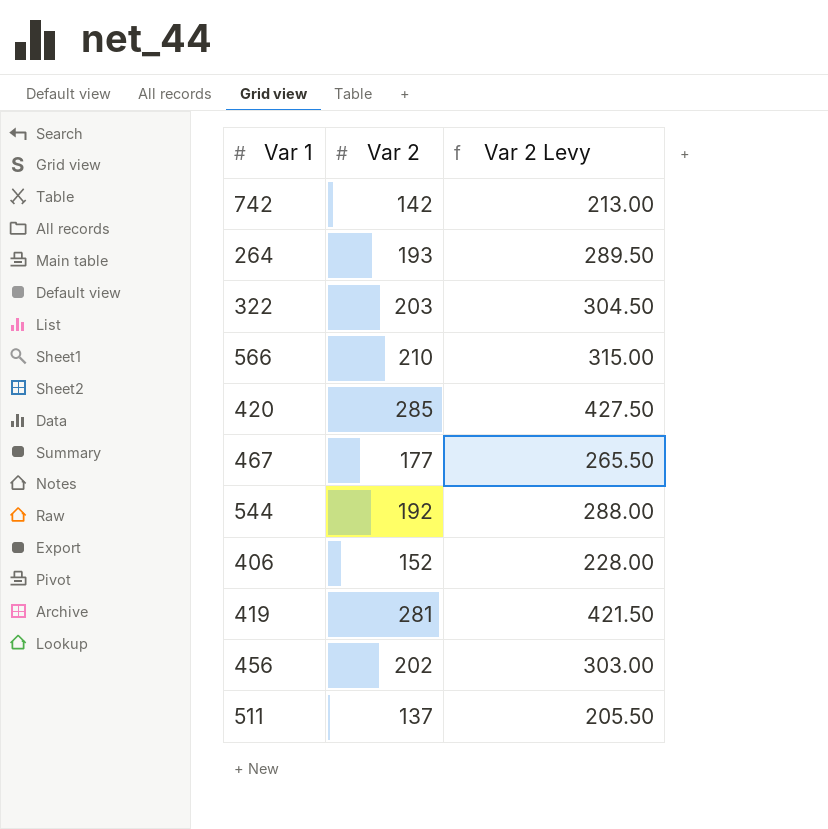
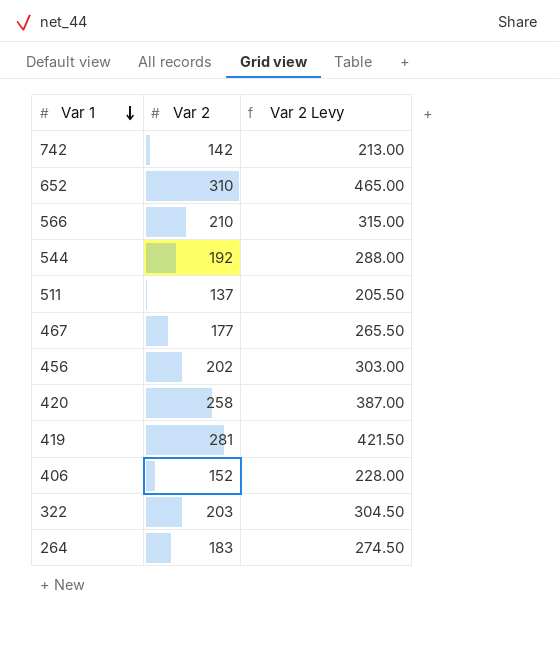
row order: none -> Var 1 descending
row 652: none -> 310 | 465.00
420 | Var 2: 285 -> 258
420 | Var 2 Levy: 427.50 -> 387.00
264 | Var 2: 193 -> 183
264 | Var 2 Levy: 289.50 -> 274.50

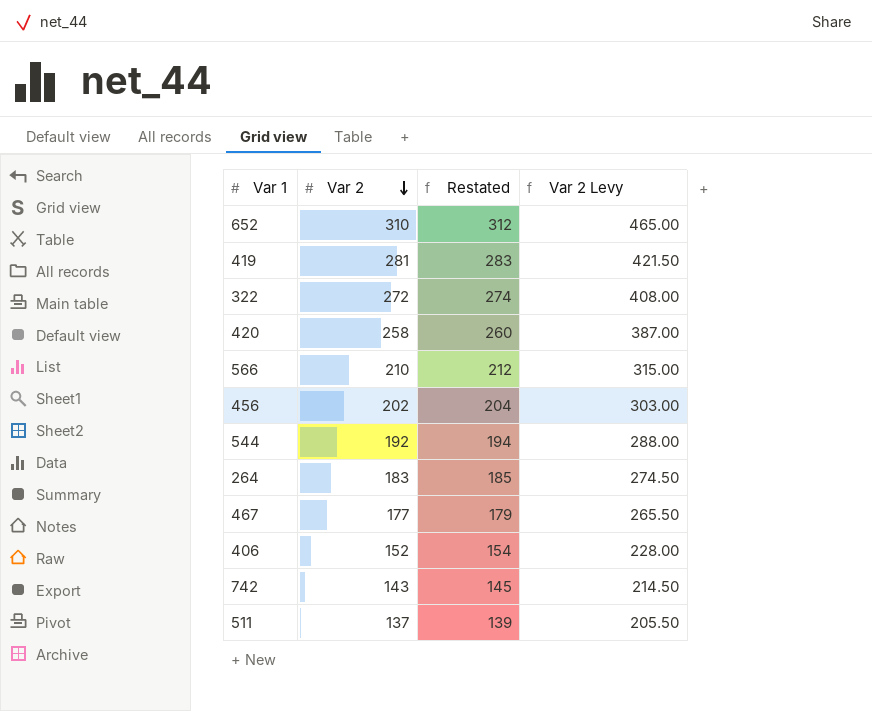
row order: Var 1 descending -> Var 2 descending
column Restated | formula: none -> [Var 2] + 2
322 | Var 2: 203 -> 272
322 | Var 2 Levy: 304.50 -> 408.00
742 | Var 2: 142 -> 143
742 | Var 2 Levy: 213.00 -> 214.50

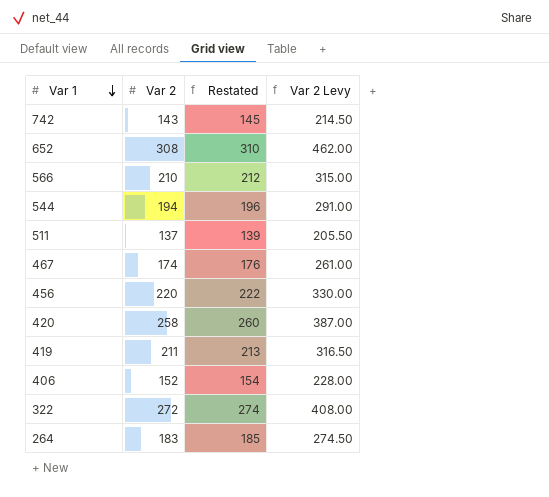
row order: Var 2 descending -> Var 1 descending
652 | Var 2: 310 -> 308
652 | Restated: 312 -> 310
652 | Var 2 Levy: 465.00 -> 462.00
544 | Var 2: 192 -> 194
544 | Restated: 194 -> 196
544 | Var 2 Levy: 288.00 -> 291.00
467 | Var 2: 177 -> 174
467 | Restated: 179 -> 176
467 | Var 2 Levy: 265.50 -> 261.00
456 | Var 2: 202 -> 220
456 | Restated: 204 -> 222
456 | Var 2 Levy: 303.00 -> 330.00
419 | Var 2: 281 -> 211
419 | Restated: 283 -> 213
419 | Var 2 Levy: 421.50 -> 316.50

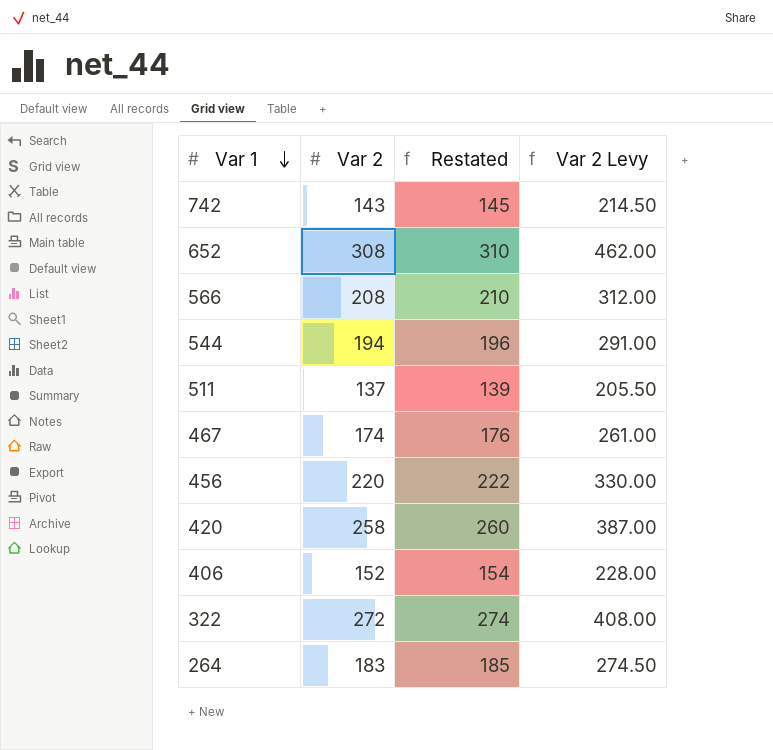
row 419: 211 | 213 | 316.50 -> none
566 | Var 2: 210 -> 208
566 | Restated: 212 -> 210
566 | Var 2 Levy: 315.00 -> 312.00

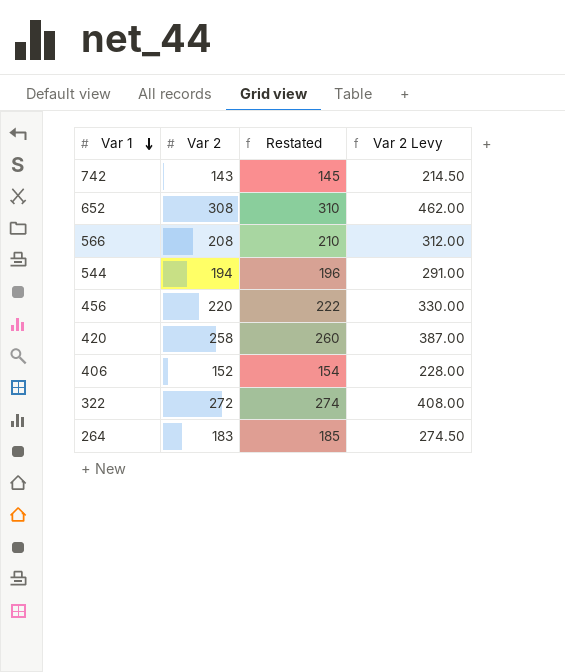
row 511: 137 | 139 | 205.50 -> none
row 467: 174 | 176 | 261.00 -> none

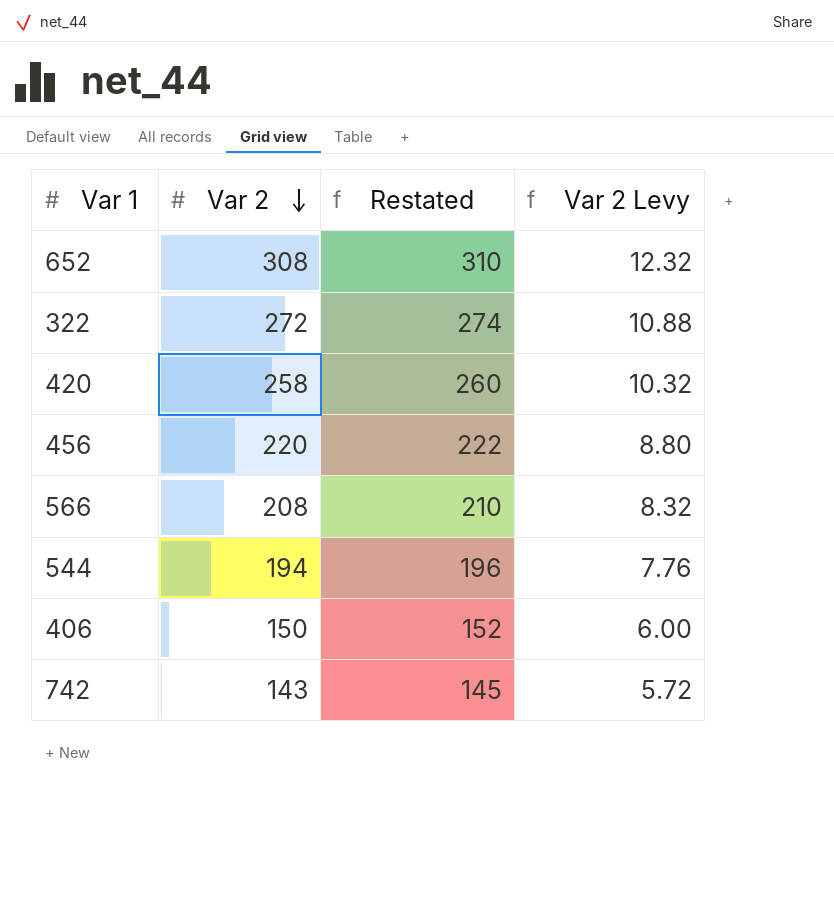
row order: Var 1 descending -> Var 2 descending
column Var 2 Levy | formula: [Var 2] * 1.5 -> [Var 2] * 0.04
row 264: 183 | 185 | 274.50 -> none
406 | Var 2: 152 -> 150
406 | Restated: 154 -> 152

